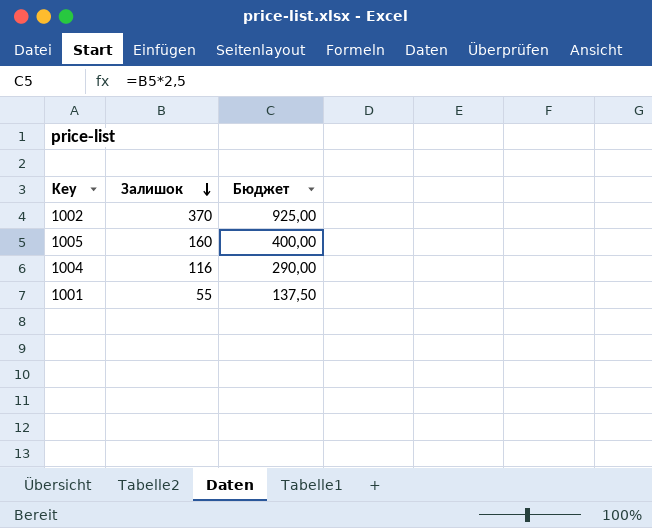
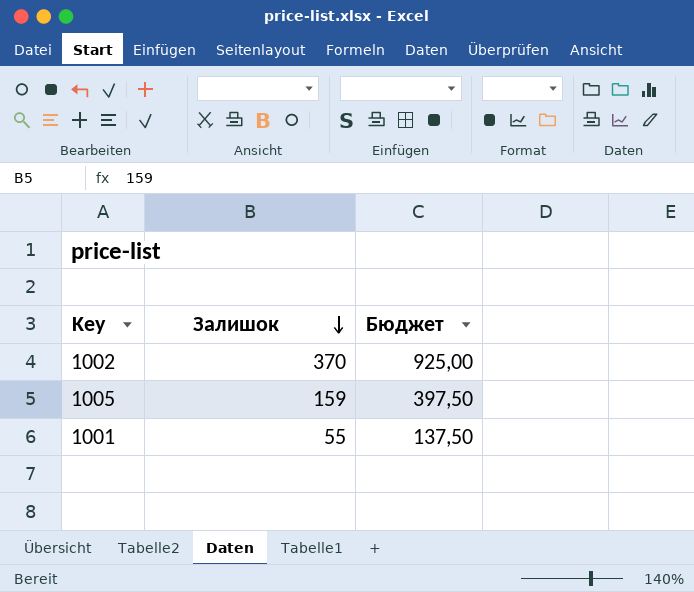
row 1004: 116 | 290,00 -> none
1005 | Залишок: 160 -> 159
1005 | Бюджет: 400,00 -> 397,50

